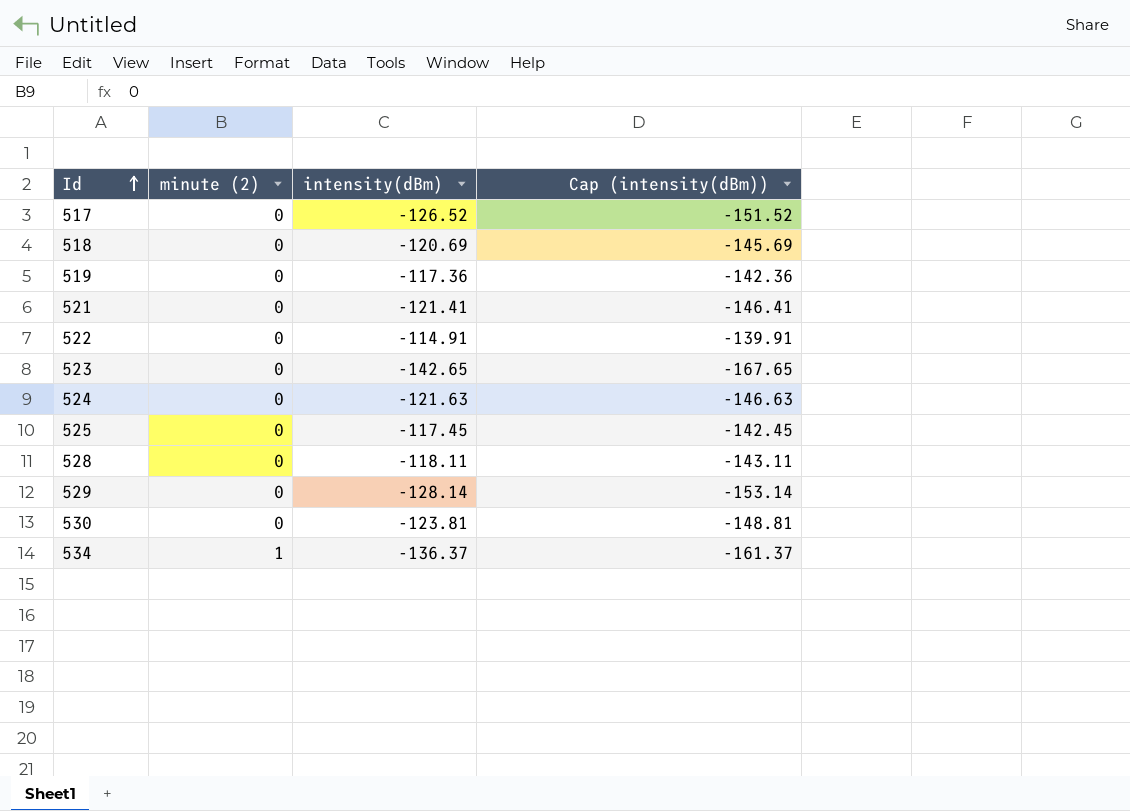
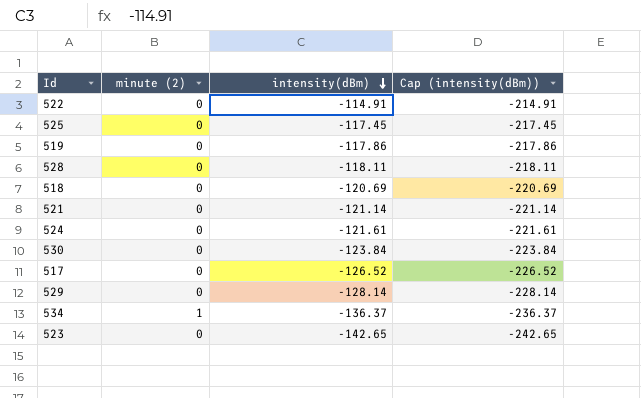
row order: Id ascending -> intensity(dBm) descending
column Cap (intensity(dBm)) | formula: [intensity(dBm)] - 25 -> [intensity(dBm)] - 100
519 | intensity(dBm): -117.36 -> -117.86
521 | intensity(dBm): -121.41 -> -121.14
524 | intensity(dBm): -121.63 -> -121.61
530 | intensity(dBm): -123.81 -> -123.84

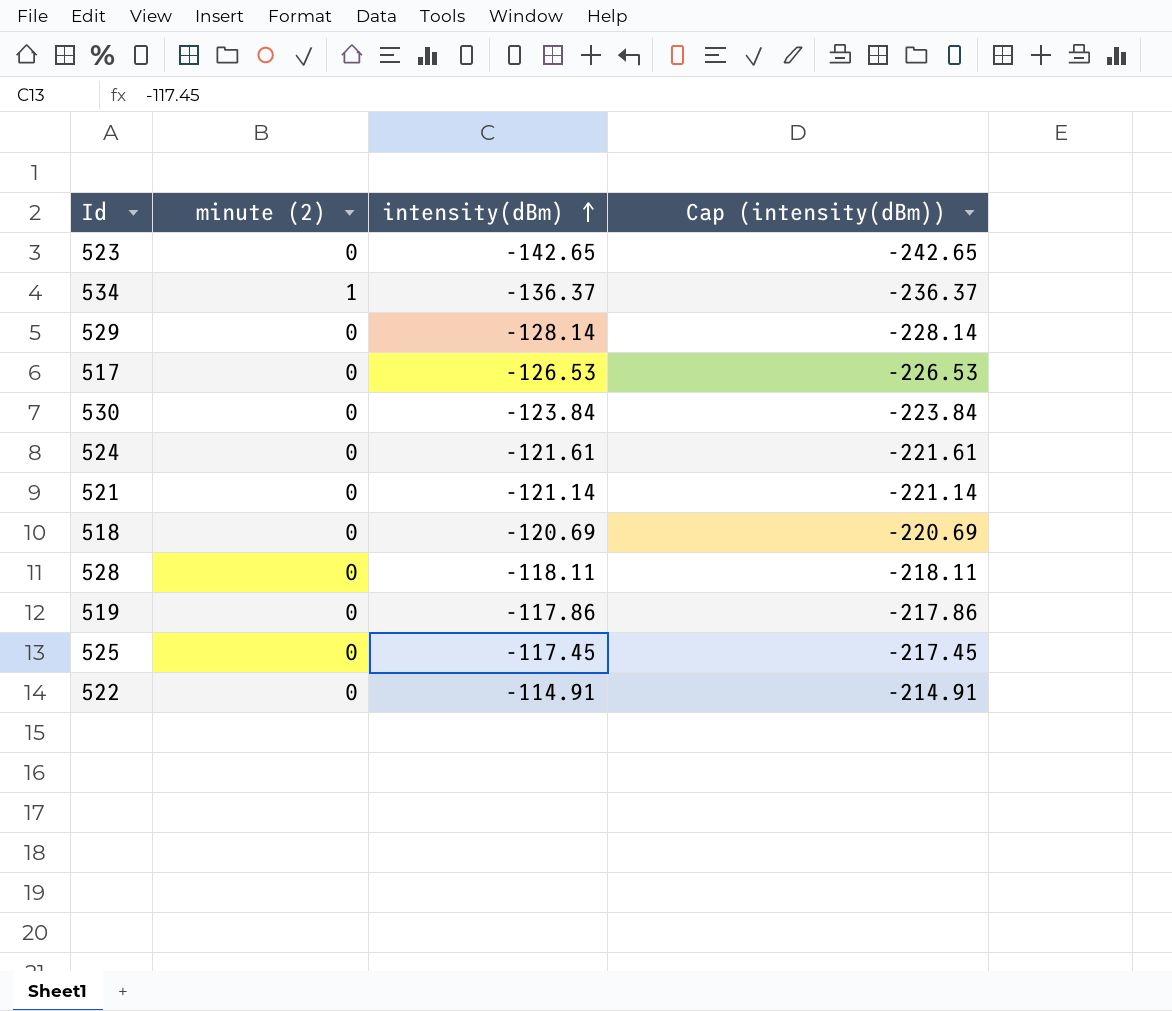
row order: intensity(dBm) descending -> intensity(dBm) ascending
517 | intensity(dBm): -126.52 -> -126.53
517 | Cap (intensity(dBm)): -226.52 -> -226.53

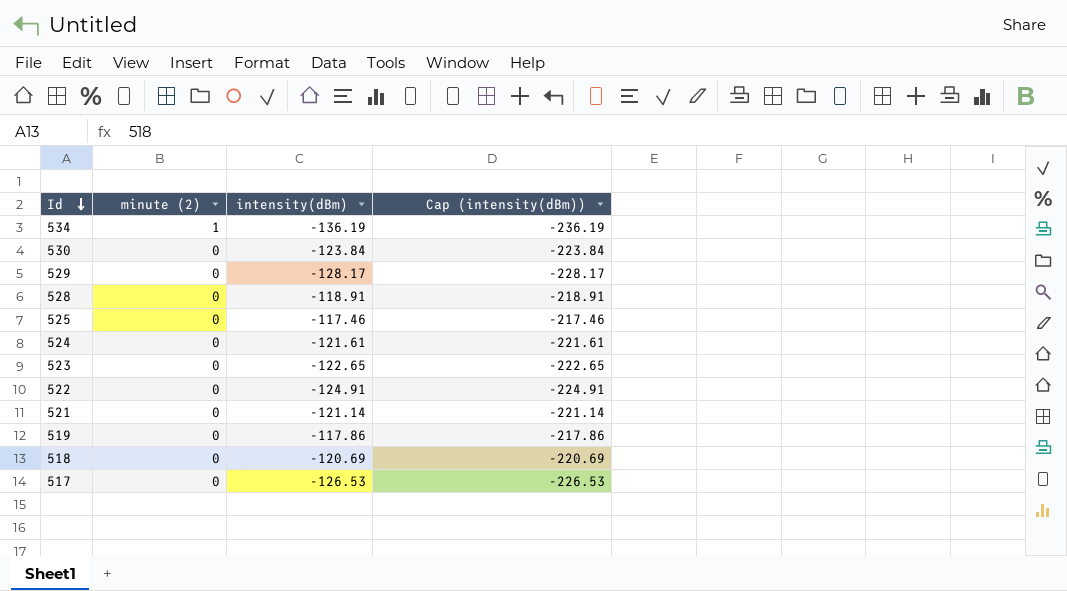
row order: intensity(dBm) ascending -> Id descending
534 | intensity(dBm): -136.37 -> -136.19
534 | Cap (intensity(dBm)): -236.37 -> -236.19
529 | intensity(dBm): -128.14 -> -128.17
529 | Cap (intensity(dBm)): -228.14 -> -228.17
528 | intensity(dBm): -118.11 -> -118.91
528 | Cap (intensity(dBm)): -218.11 -> -218.91
525 | intensity(dBm): -117.45 -> -117.46
525 | Cap (intensity(dBm)): -217.45 -> -217.46
523 | intensity(dBm): -142.65 -> -122.65
523 | Cap (intensity(dBm)): -242.65 -> -222.65
522 | intensity(dBm): -114.91 -> -124.91
522 | Cap (intensity(dBm)): -214.91 -> -224.91

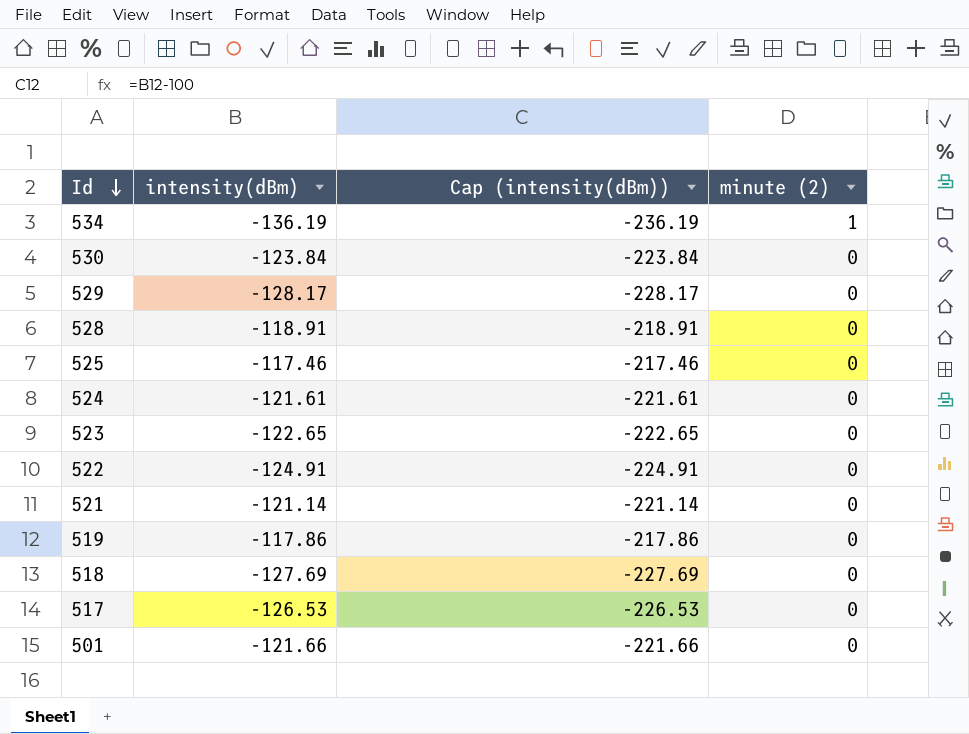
column minute (2) | position: 2 -> 4
518 | intensity(dBm): -120.69 -> -127.69
518 | Cap (intensity(dBm)): -220.69 -> -227.69
row 501: none -> -121.66 | -221.66 | 0

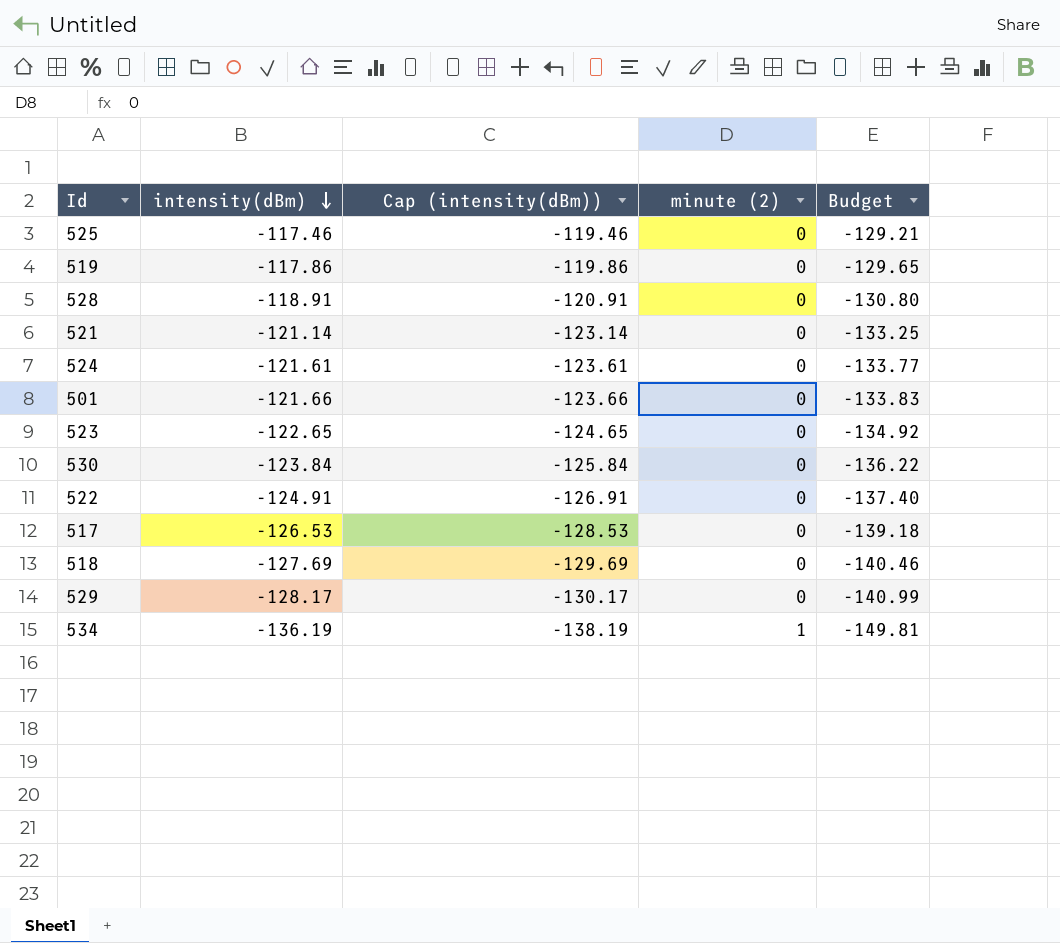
row order: Id descending -> intensity(dBm) descending
column Cap (intensity(dBm)) | formula: [intensity(dBm)] - 100 -> [intensity(dBm)] - 2
column Budget | formula: none -> [intensity(dBm)] * 1.1

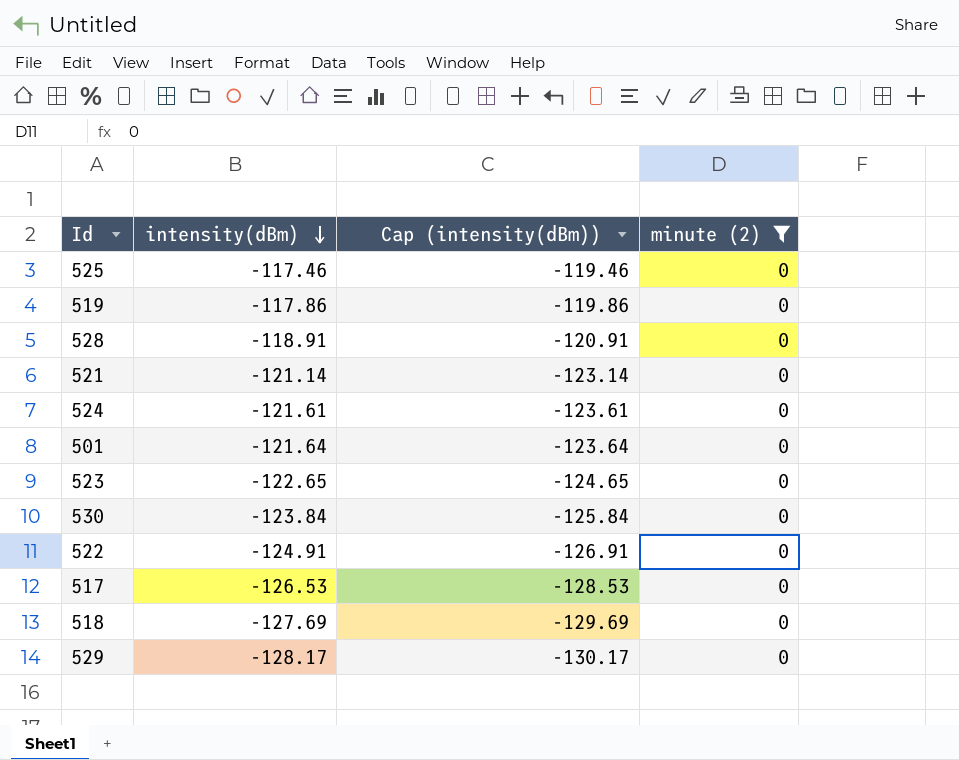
filter: none -> minute (2) = 0
column Budget | formula: [intensity(dBm)] * 1.1 -> none
501 | intensity(dBm): -121.66 -> -121.64
501 | Cap (intensity(dBm)): -123.66 -> -123.64

